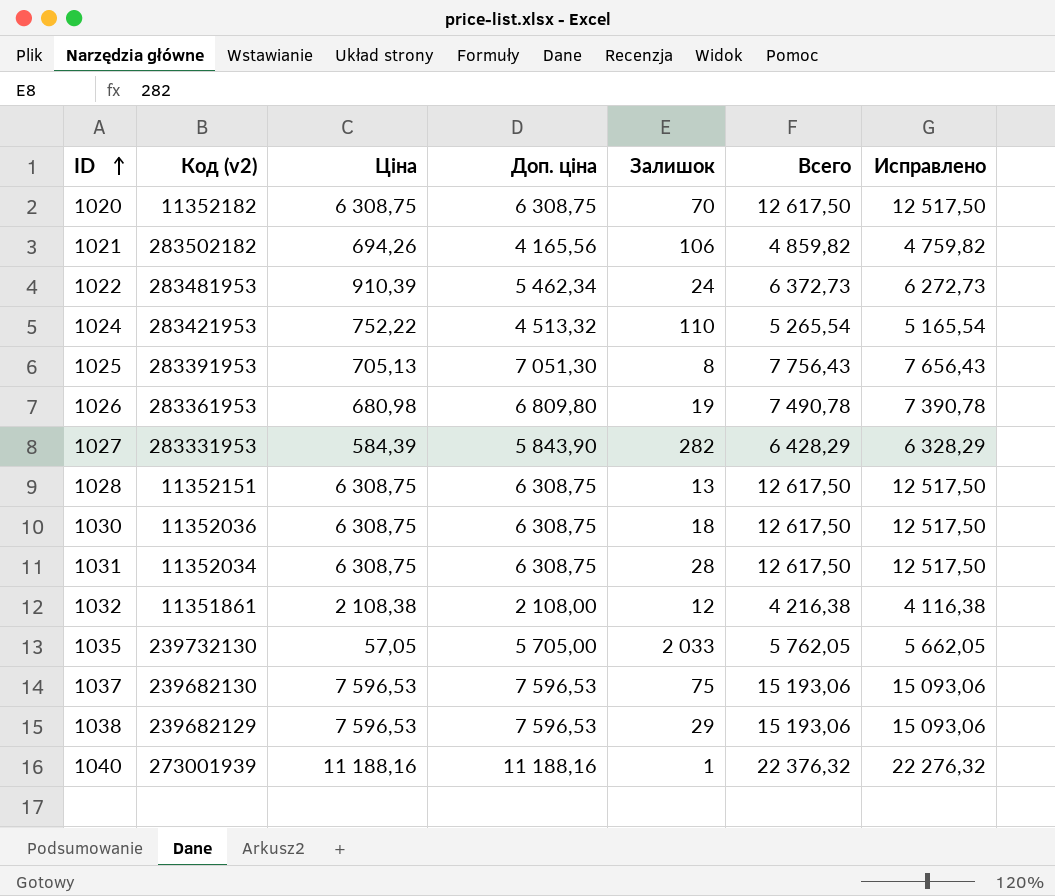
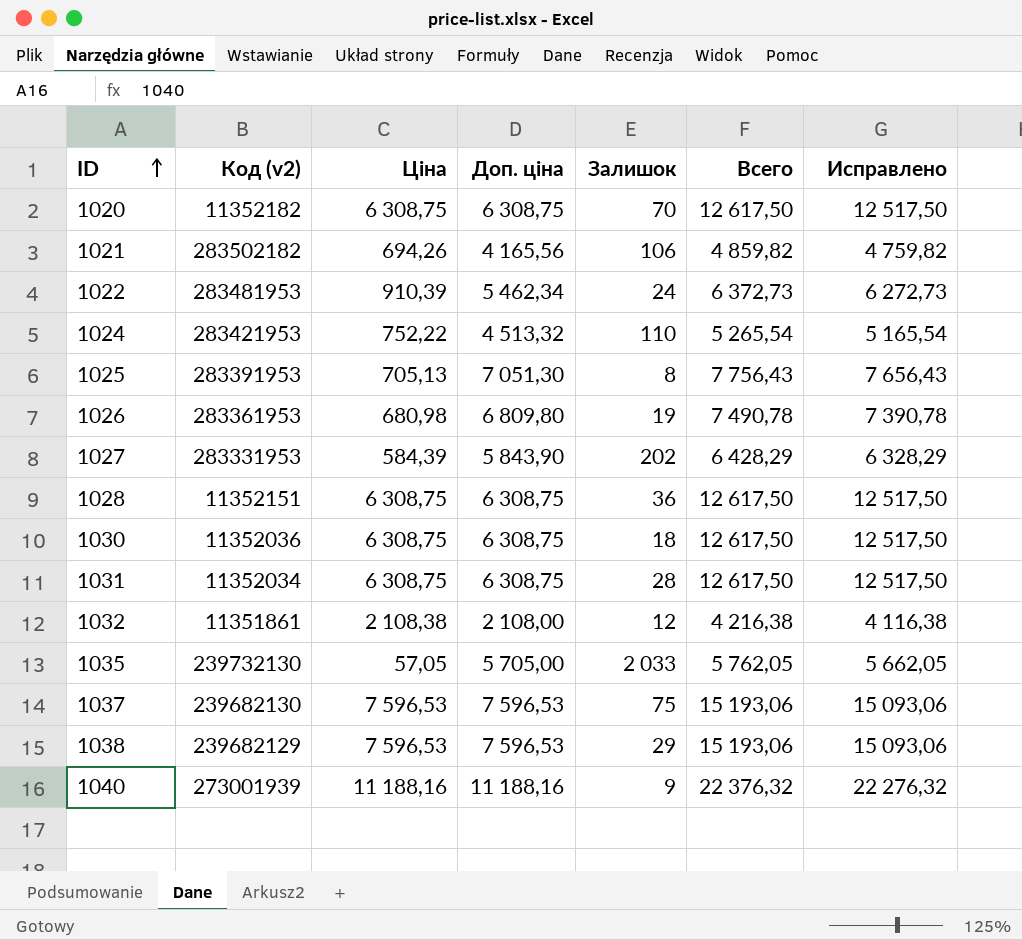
1027 | Залишок: 282 -> 202
1028 | Залишок: 13 -> 36
1040 | Залишок: 1 -> 9

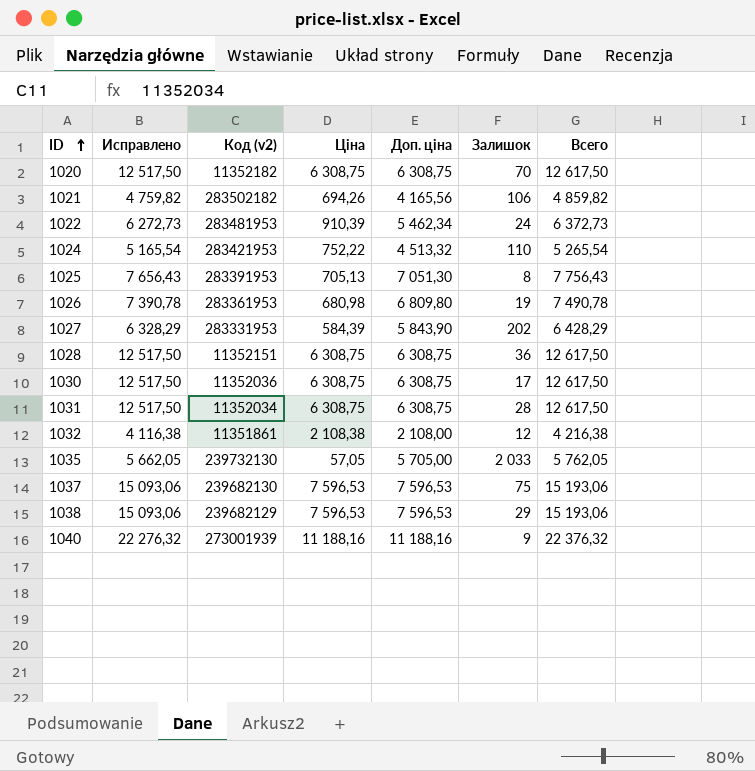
column Исправлено | position: 7 -> 2
1030 | Залишок: 18 -> 17

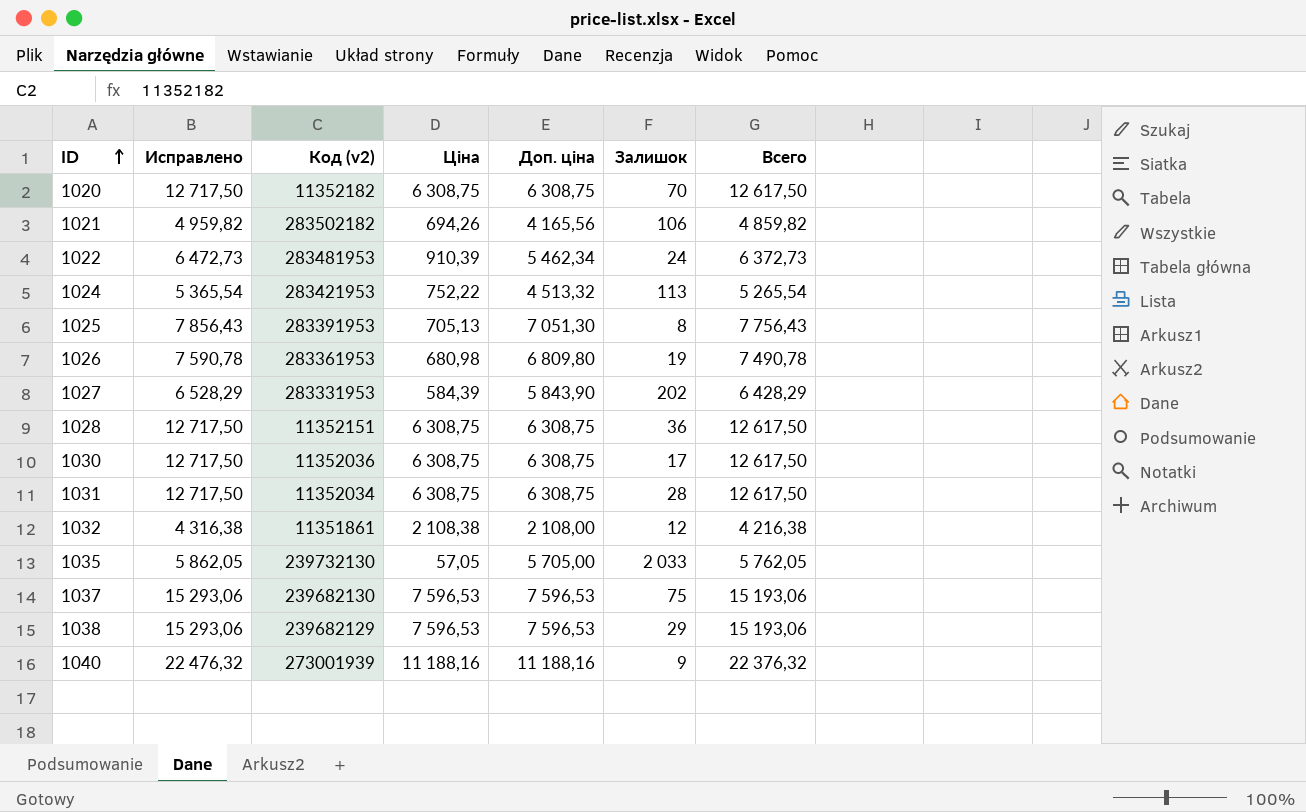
column Исправлено | formula: [Всего] - 100 -> [Всего] + 100
1024 | Залишок: 110 -> 113

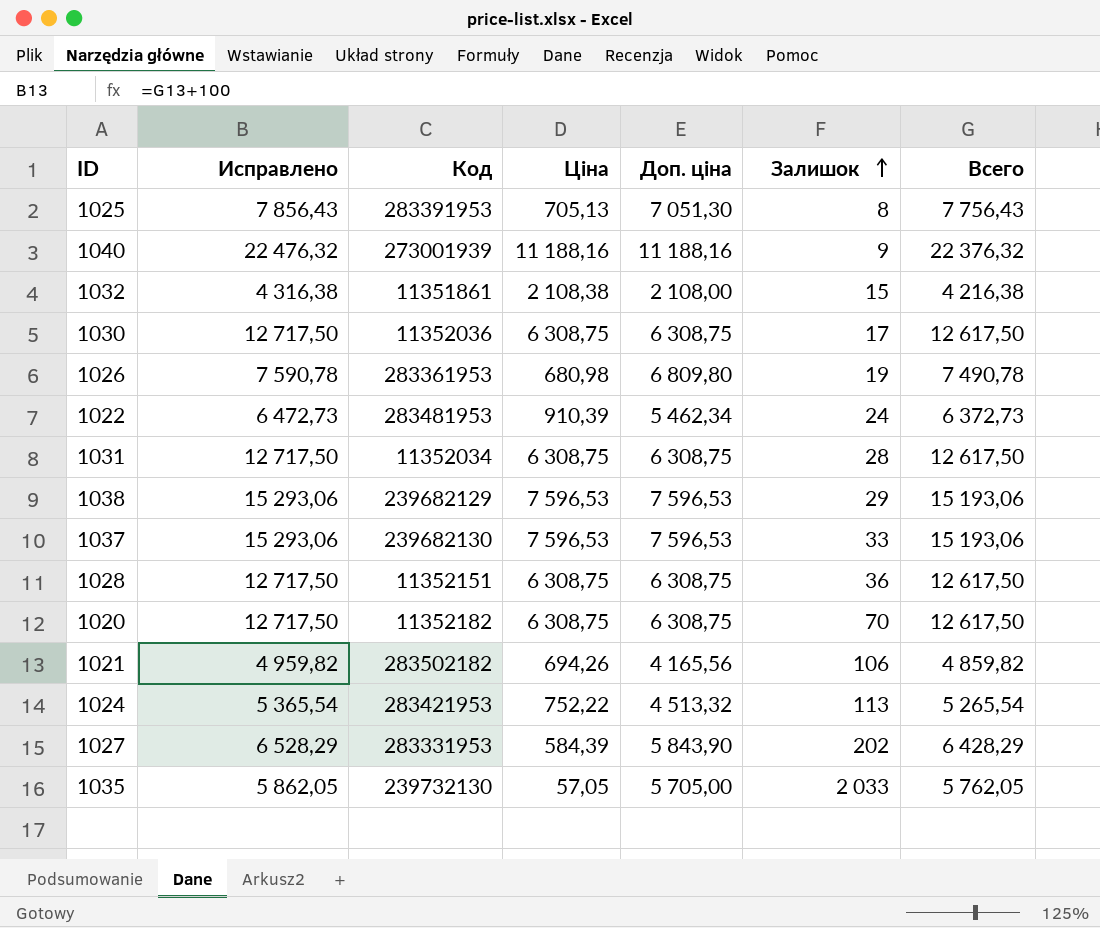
row order: ID ascending -> Залишок ascending
column name: Код (v2) -> Код
1032 | Залишок: 12 -> 15
1037 | Залишок: 75 -> 33

